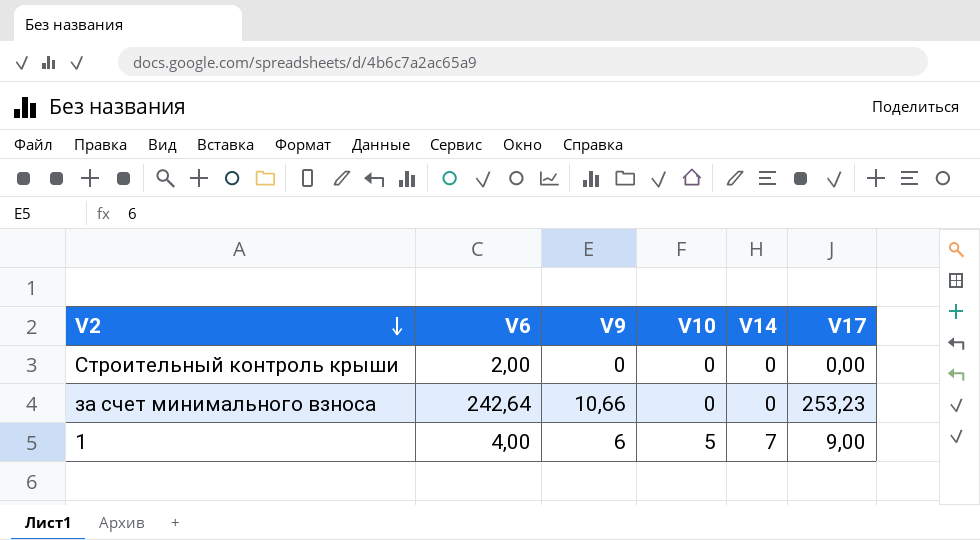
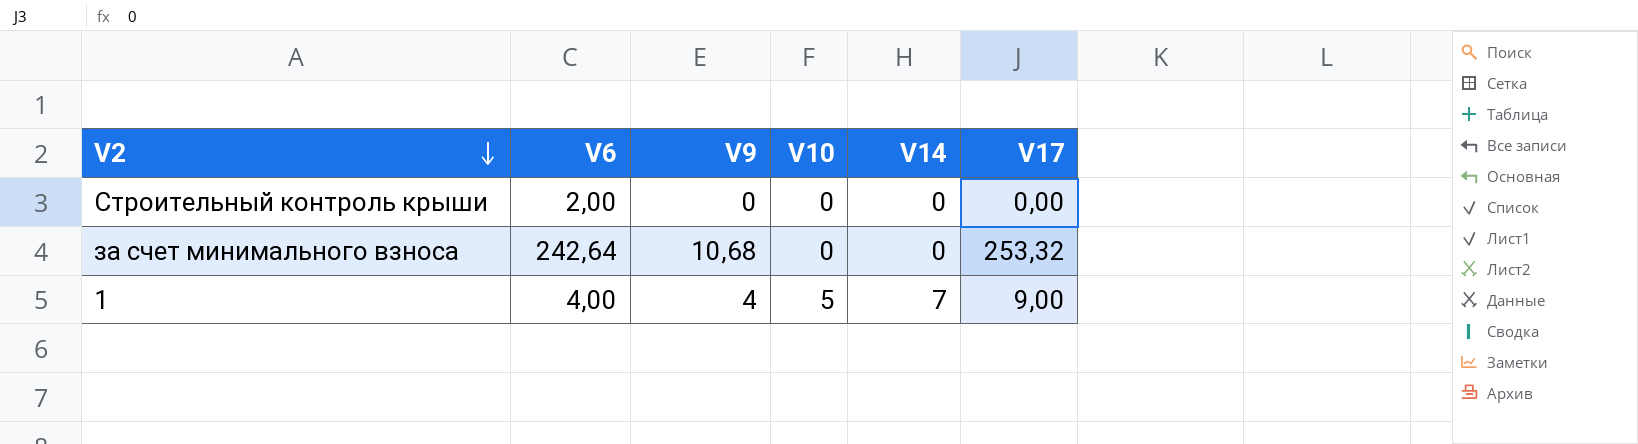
за счет минимального взноса | V9: 10,66 -> 10,68
за счет минимального взноса | V17: 253,23 -> 253,32
1 | V9: 6 -> 4

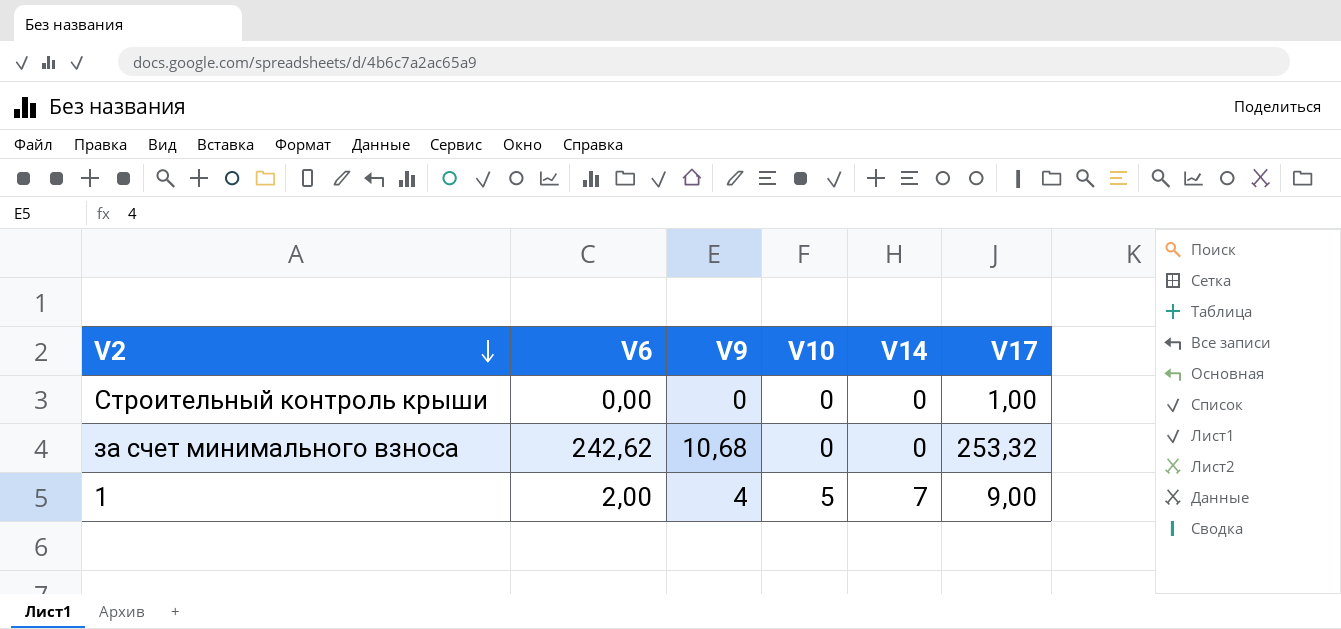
Строительный контроль крыши | V6: 2,00 -> 0,00
Строительный контроль крыши | V17: 0,00 -> 1,00
за счет минимального взноса | V6: 242,64 -> 242,62
1 | V6: 4,00 -> 2,00

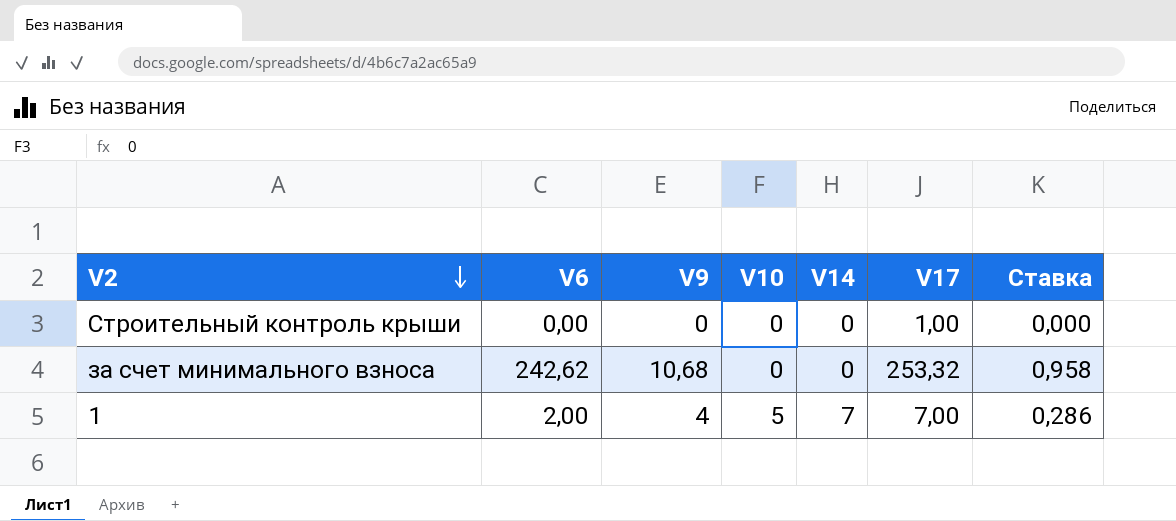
column Ставка | formula: none -> [V6] / [V17]
1 | V17: 9,00 -> 7,00

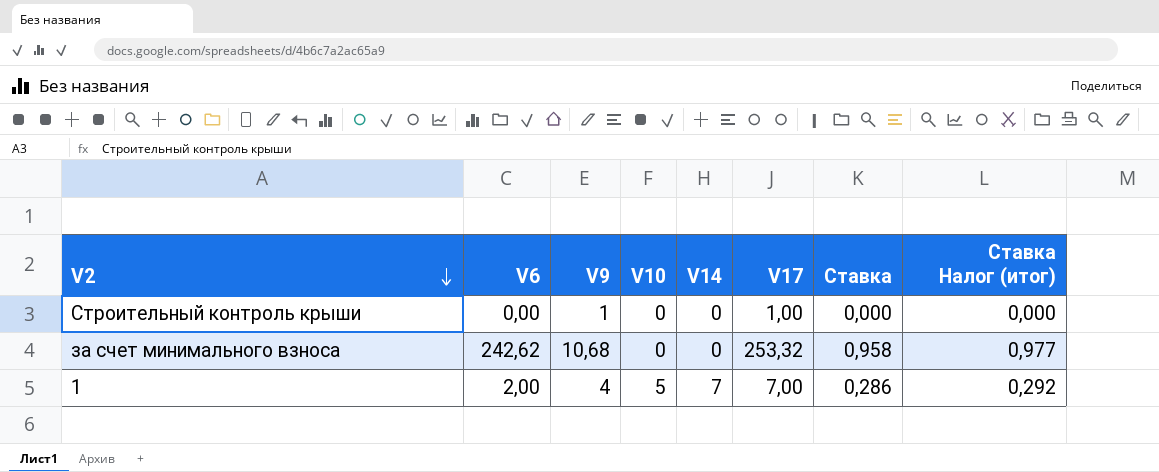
column Ставка Налог (итог) | formula: none -> [Ставка] * 1,02
Строительный контроль крыши | V9: 0 -> 1

